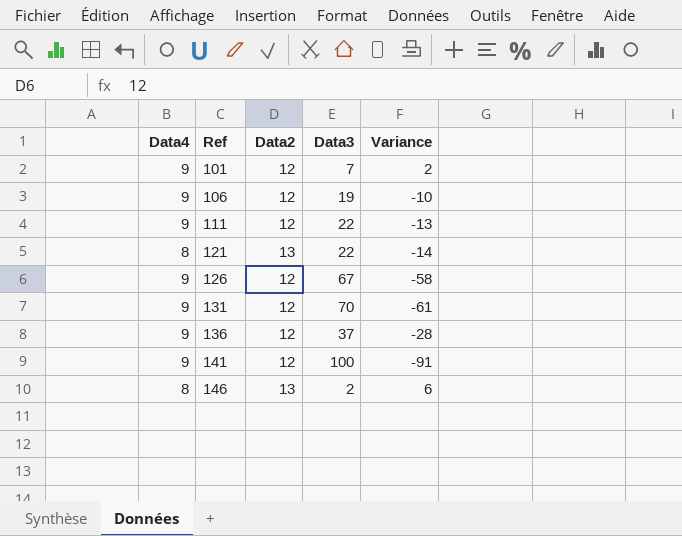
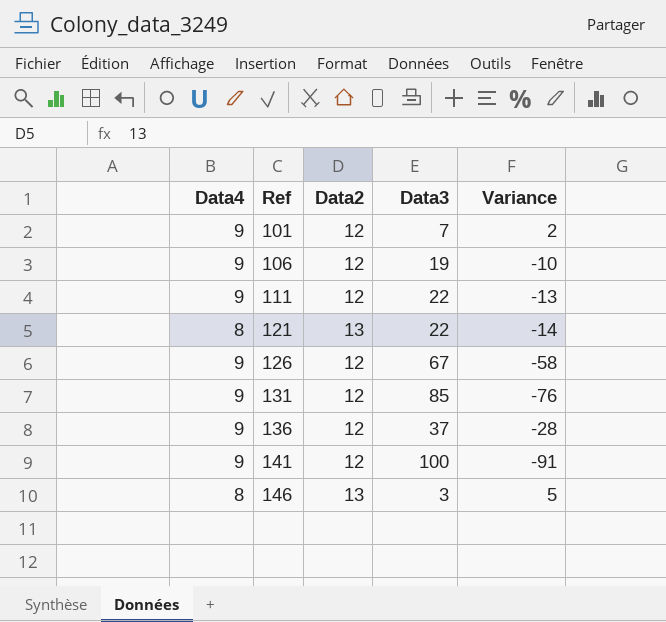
131 | Data3: 70 -> 85
131 | Variance: -61 -> -76
146 | Data3: 2 -> 3
146 | Variance: 6 -> 5

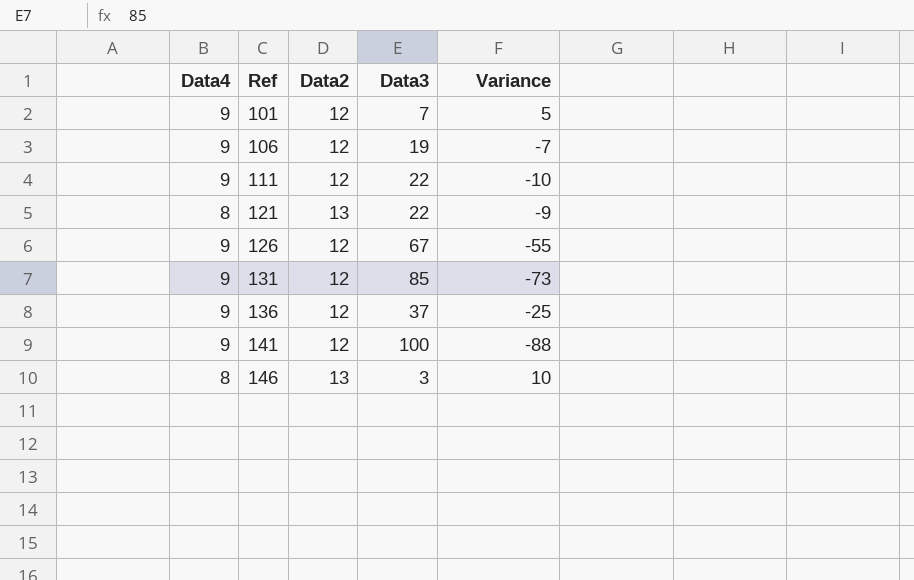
column Variance | formula: [Data4] - [Data3] -> [Data2] - [Data3]

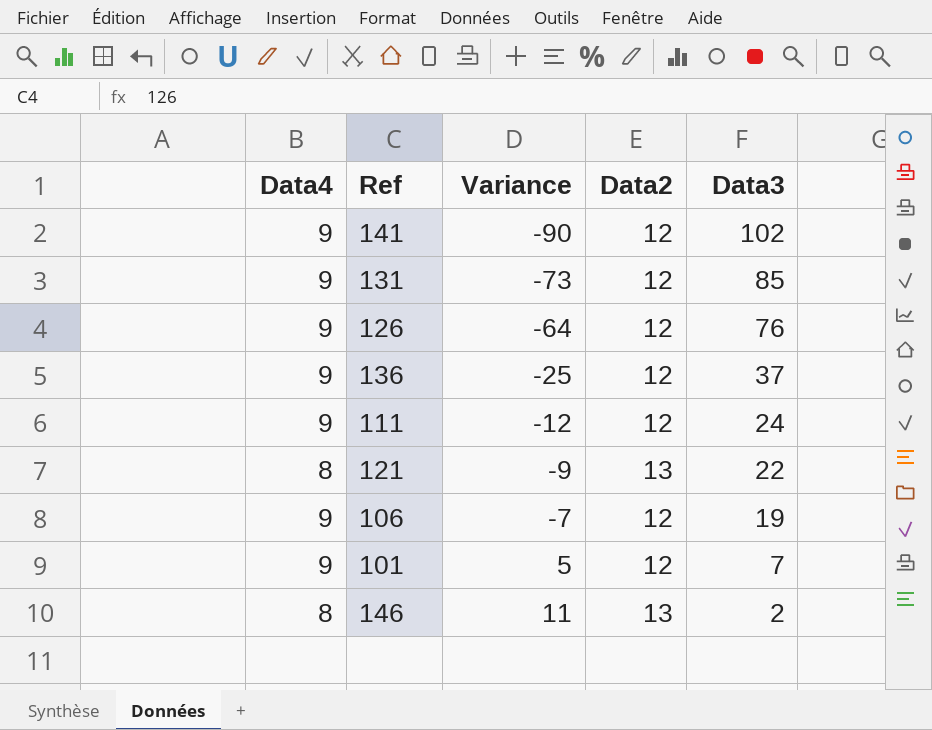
row order: Ref ascending -> Variance ascending
column Variance | position: 5 -> 3
141 | Variance: -88 -> -90
141 | Data3: 100 -> 102
126 | Variance: -55 -> -64
126 | Data3: 67 -> 76
111 | Variance: -10 -> -12
111 | Data3: 22 -> 24
146 | Variance: 10 -> 11
146 | Data3: 3 -> 2

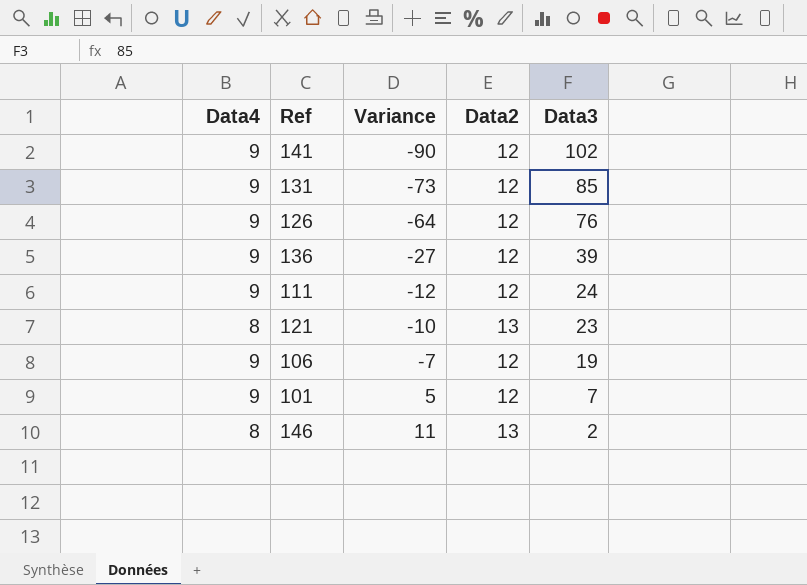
136 | Variance: -25 -> -27
136 | Data3: 37 -> 39
121 | Variance: -9 -> -10
121 | Data3: 22 -> 23

